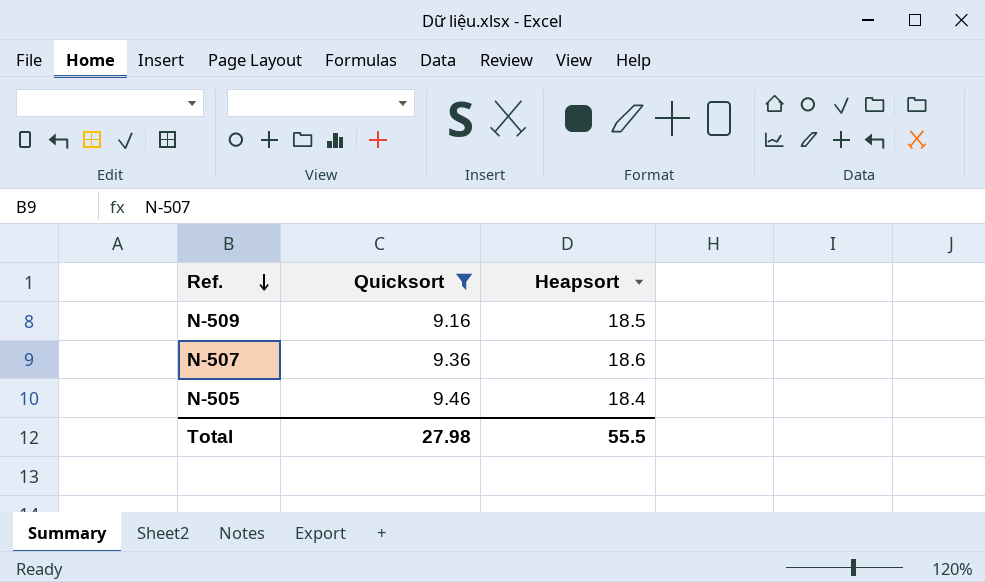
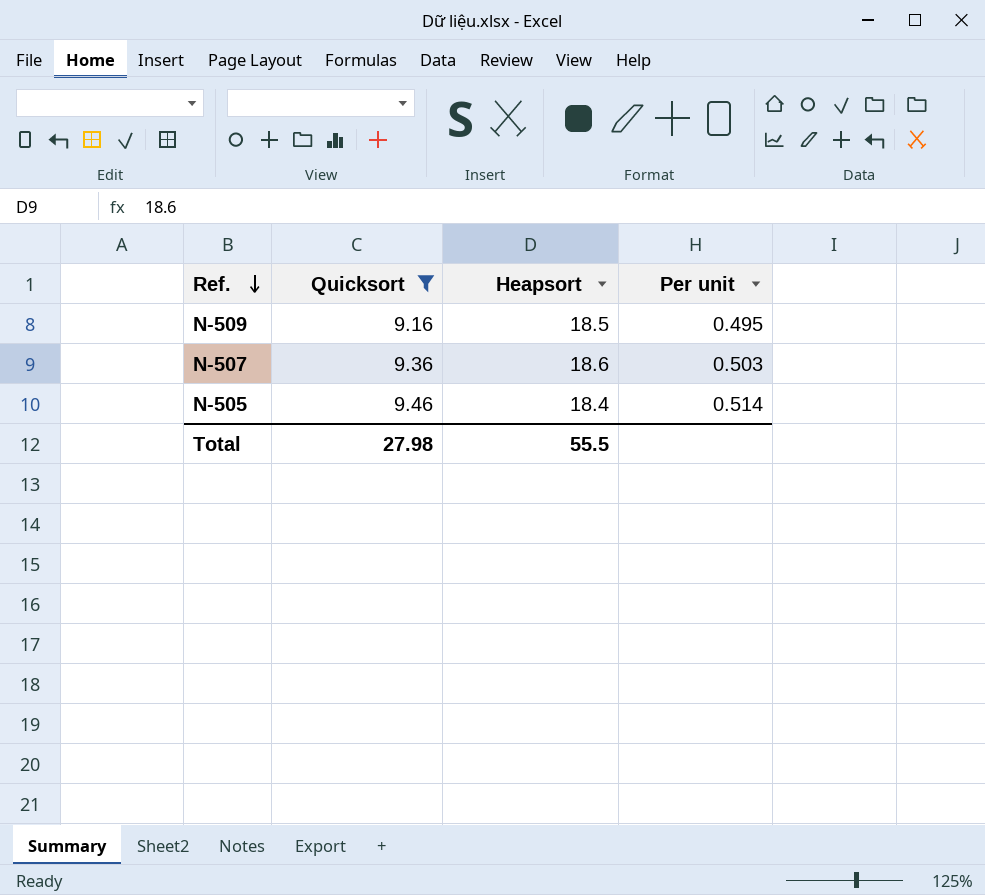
column Per unit | formula: none -> [Quicksort] / [Heapsort]

